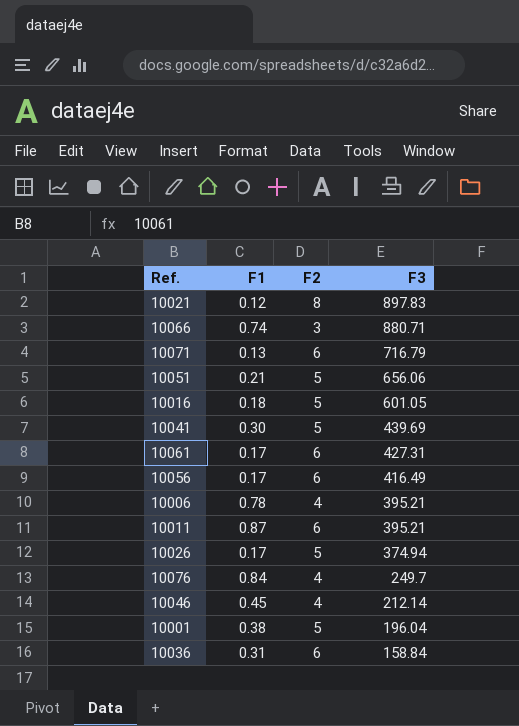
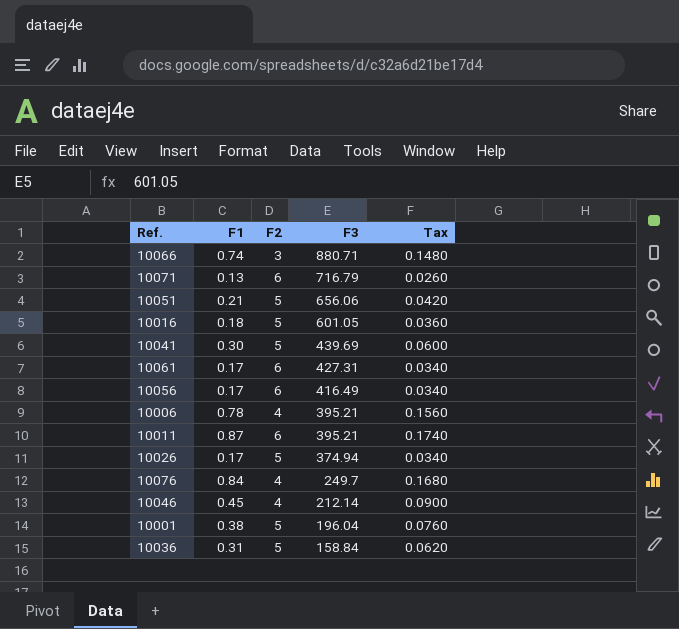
column Tax | formula: none -> [F1] * 0.2
row 10021: 0.12 | 8 | 897.83 -> none
10036 | F2: 6 -> 5

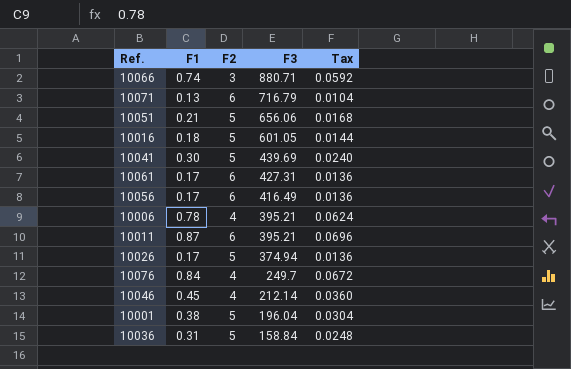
column Tax | formula: [F1] * 0.2 -> [F1] * 0.08

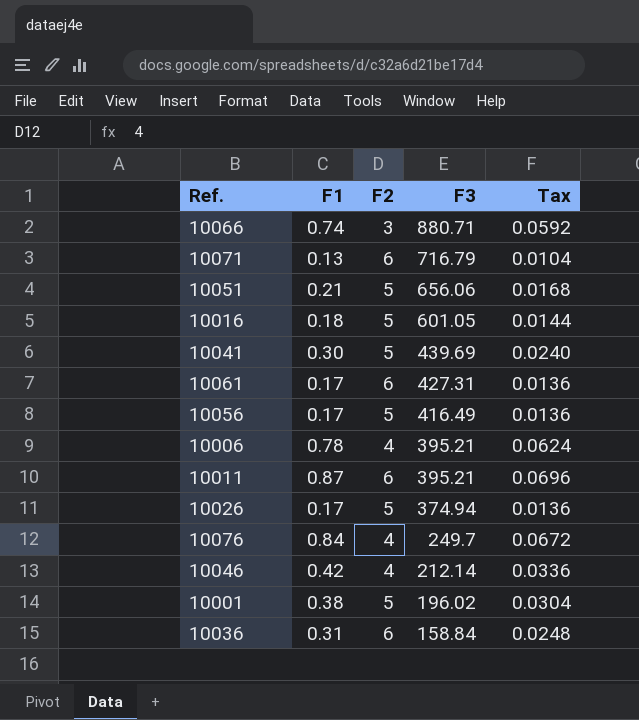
10056 | F2: 6 -> 5
10046 | F1: 0.45 -> 0.42
10046 | Tax: 0.0360 -> 0.0336
10001 | F3: 196.04 -> 196.02
10036 | F2: 5 -> 6

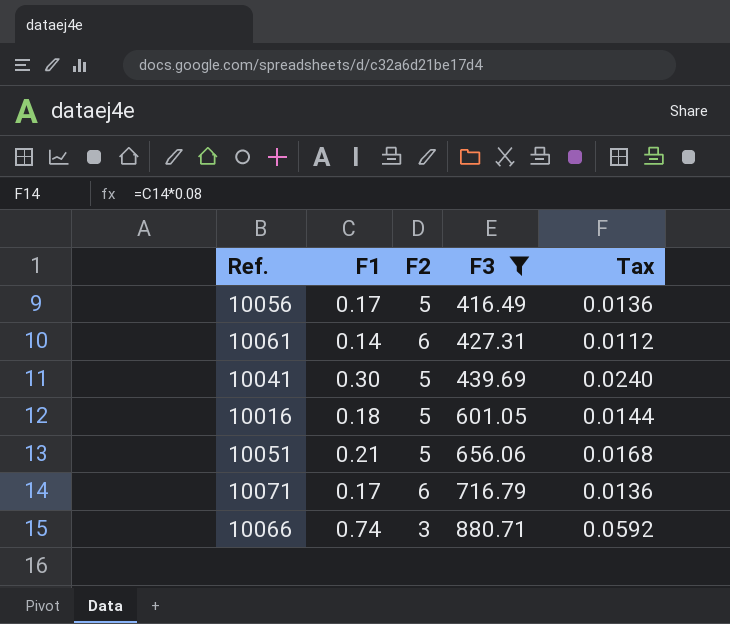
filter: none -> F3 >= 416.49
row order: F3 descending -> F3 ascending
10061 | F1: 0.17 -> 0.14
10061 | Tax: 0.0136 -> 0.0112
10071 | F1: 0.13 -> 0.17
10071 | Tax: 0.0104 -> 0.0136

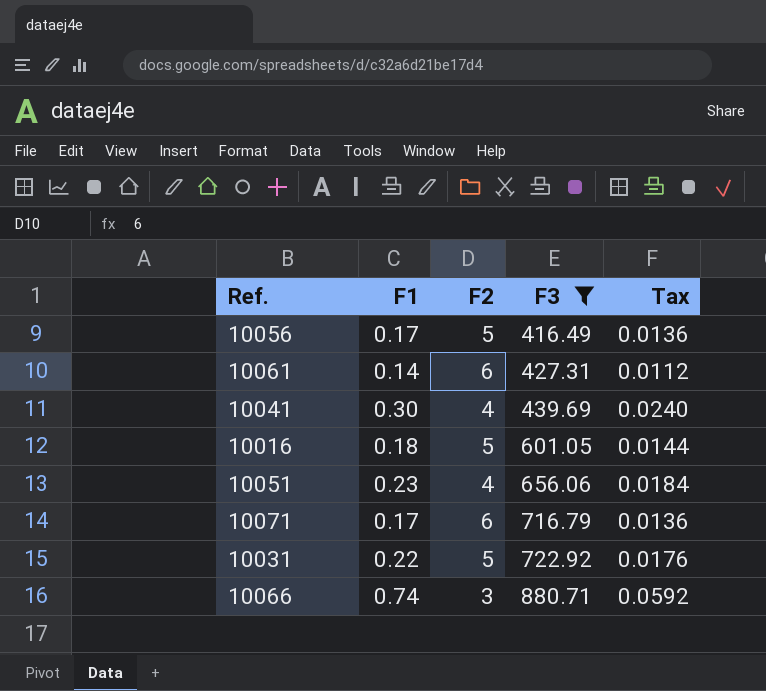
10041 | F2: 5 -> 4
10051 | F1: 0.21 -> 0.23
10051 | F2: 5 -> 4
10051 | Tax: 0.0168 -> 0.0184
row 10031: none -> 0.22 | 5 | 722.92 | 0.0176

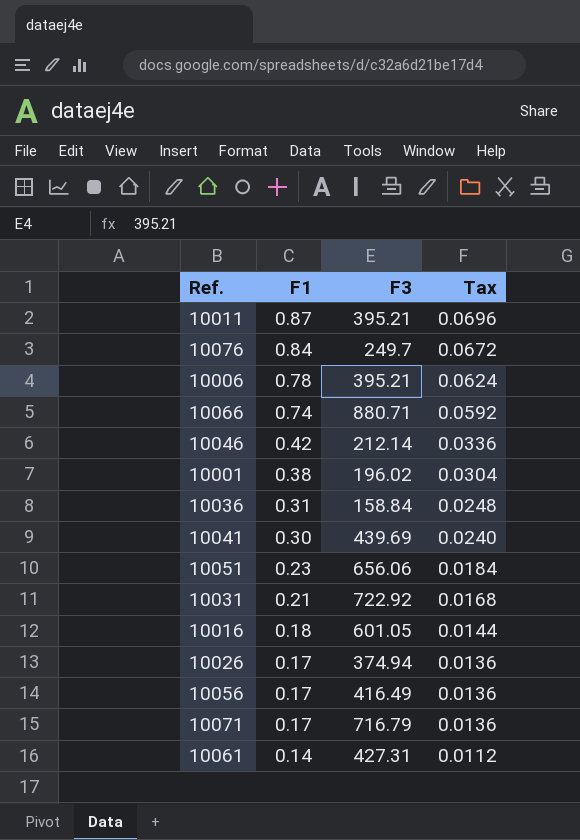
filter: F3 >= 416.49 -> none
row order: F3 ascending -> F1 descending
column F2 | position: 3 -> none
10031 | F1: 0.22 -> 0.21
10031 | Tax: 0.0176 -> 0.0168

